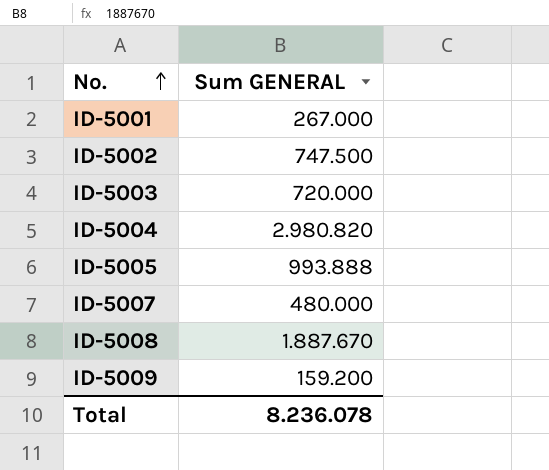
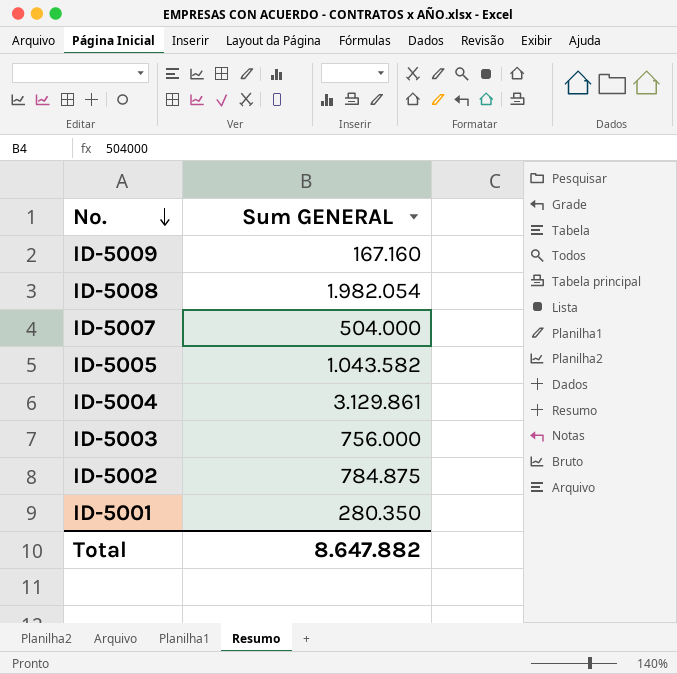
row order: No. ascending -> No. descending
ID-5009 | Sum GENERAL: 159.200 -> 167.160
ID-5008 | Sum GENERAL: 1.887.670 -> 1.982.054
ID-5007 | Sum GENERAL: 480.000 -> 504.000
ID-5005 | Sum GENERAL: 993.888 -> 1.043.582
ID-5004 | Sum GENERAL: 2.980.820 -> 3.129.861
ID-5003 | Sum GENERAL: 720.000 -> 756.000
ID-5002 | Sum GENERAL: 747.500 -> 784.875
ID-5001 | Sum GENERAL: 267.000 -> 280.350
Total | Sum GENERAL: 8.236.078 -> 8.647.882

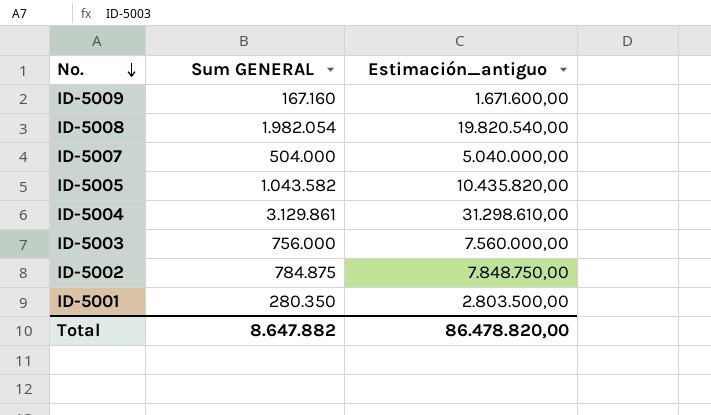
column Estimación_antiguo | formula: none -> [Sum GENERAL] * 10

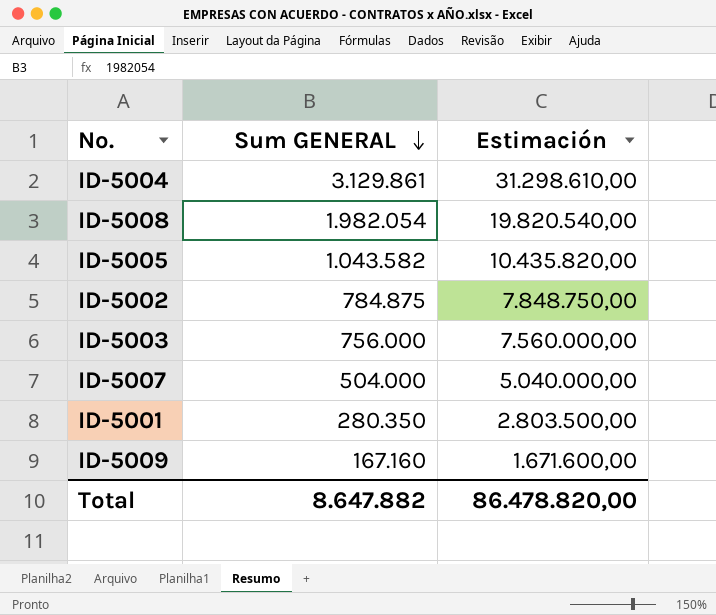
row order: No. descending -> Sum GENERAL descending
column name: Estimación_antiguo -> Estimación

